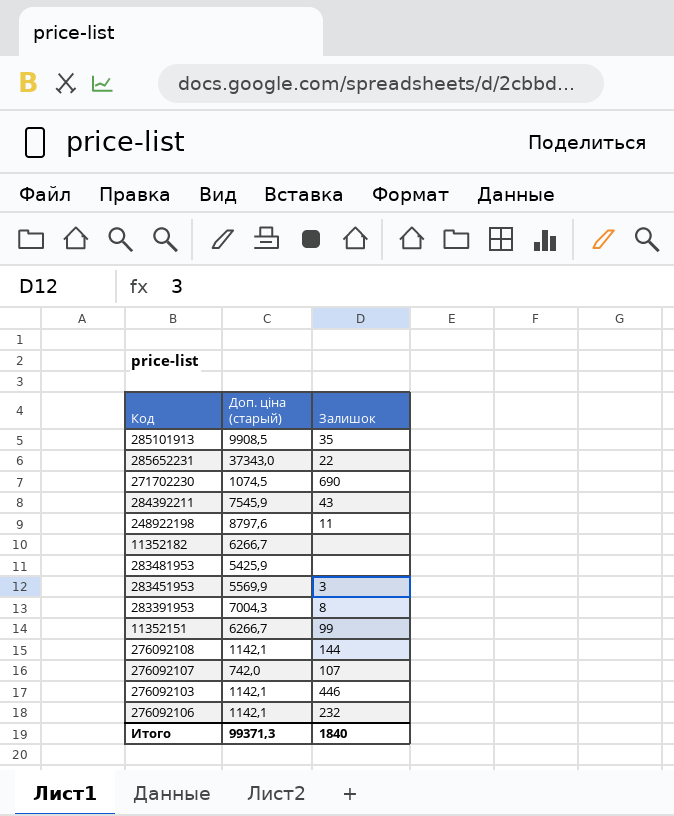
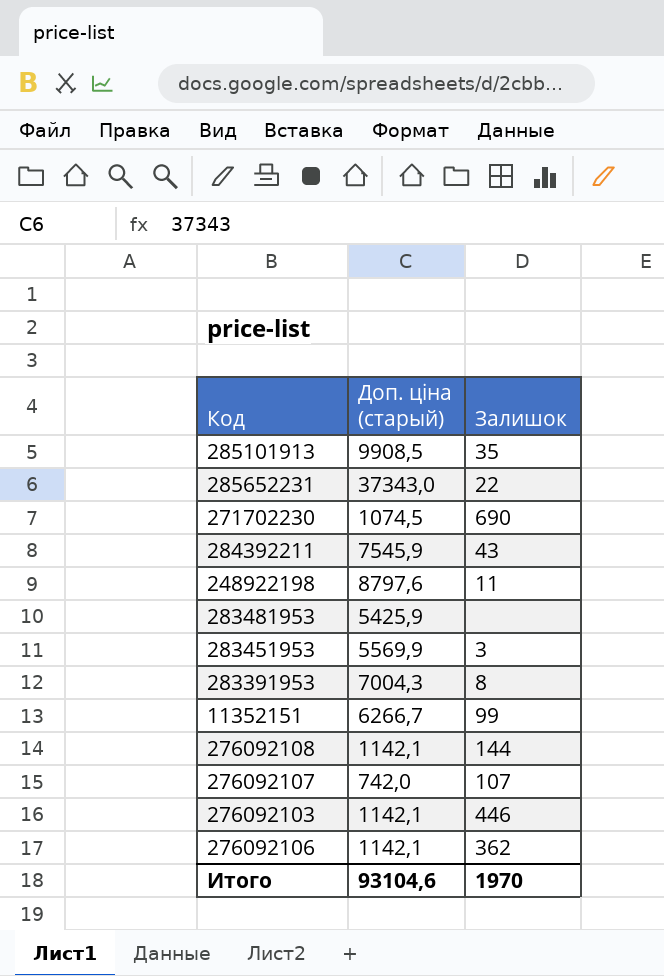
row 11352182: 6266,7 | none -> none
276092106 | Залишок: 232 -> 362
Итого | Доп. ціна (старый): 99371,3 -> 93104,6
Итого | Залишок: 1840 -> 1970

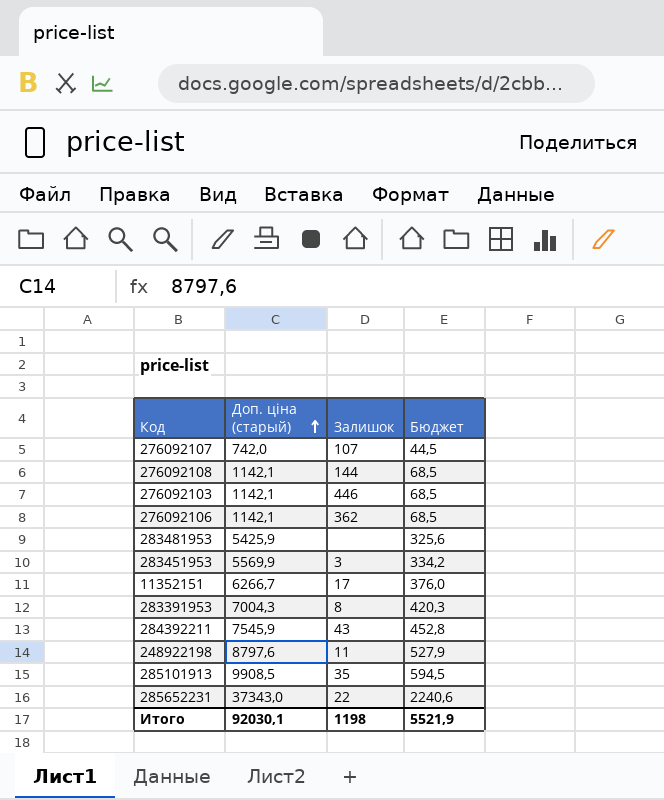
row order: none -> Доп. ціна (старый) ascending
column Бюджет | formula: none -> [Доп. ціна (старый)] * 0,06
row 271702230: 1074,5 | 690 -> none
11352151 | Залишок: 99 -> 17
Итого | Доп. ціна (старый): 93104,6 -> 92030,1
Итого | Залишок: 1970 -> 1198

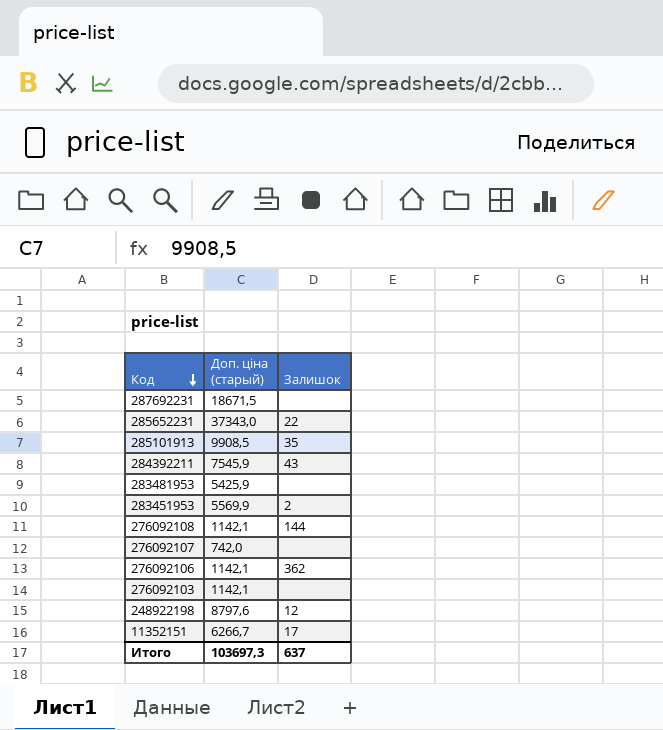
row order: Доп. ціна (старый) ascending -> Код descending
column Бюджет | formula: [Доп. ціна (старый)] * 0,06 -> none
row 283391953: 7004,3 | 8 | 420,3 -> none
row 287692231: none -> 18671,5 | none
283451953 | Залишок: 3 -> 2
276092107 | Залишок: 107 -> none
276092103 | Залишок: 446 -> none
248922198 | Залишок: 11 -> 12
Итого | Доп. ціна (старый): 92030,1 -> 103697,3
Итого | Залишок: 1198 -> 637

